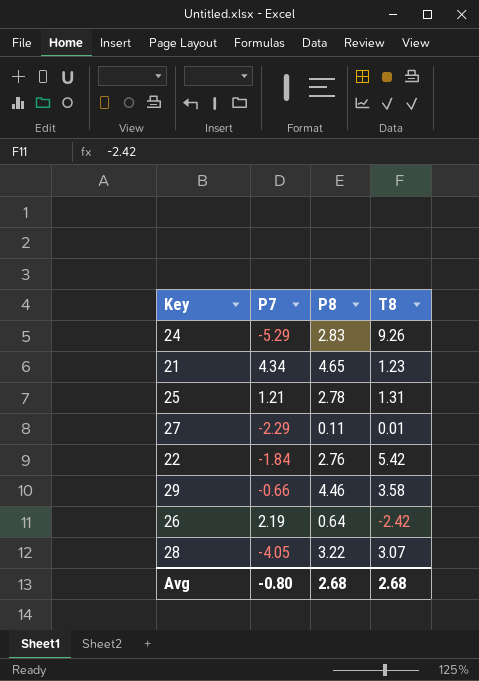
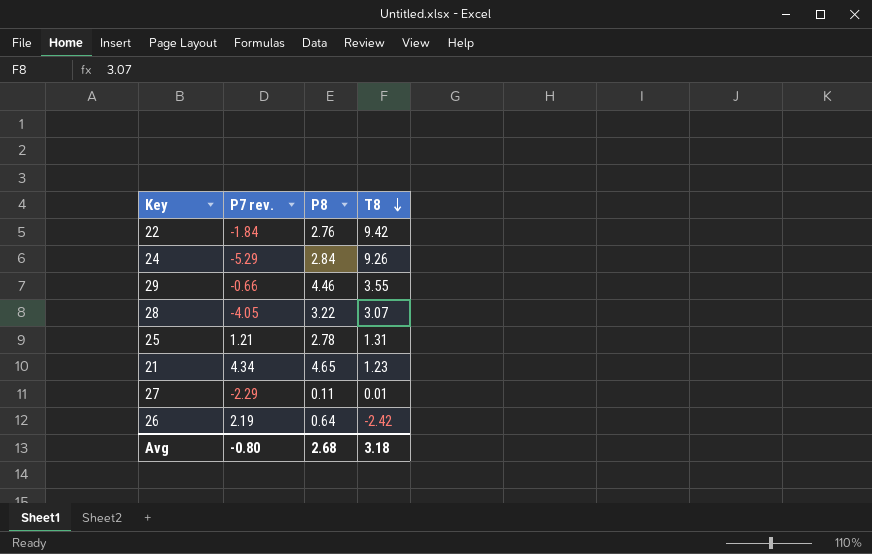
row order: none -> T8 descending
column name: P7 -> P7 rev.
22 | T8: 5.42 -> 9.42
24 | P8: 2.83 -> 2.84
29 | T8: 3.58 -> 3.55
Avg | T8: 2.68 -> 3.18

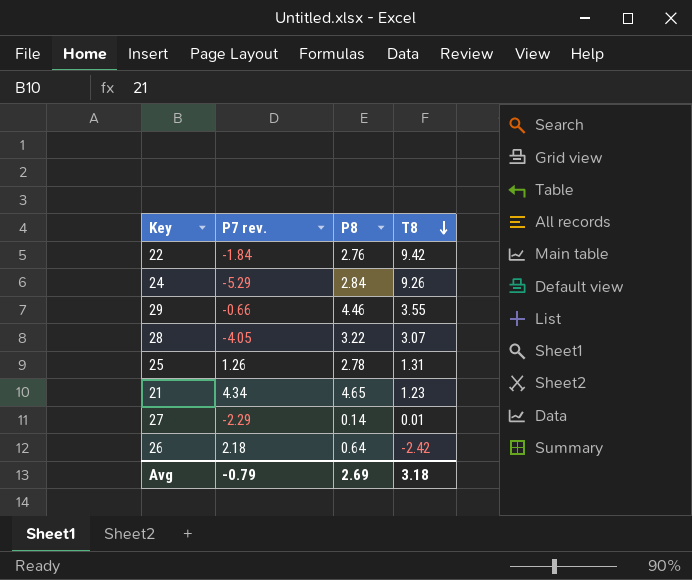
25 | P7 rev.: 1.21 -> 1.26
27 | P8: 0.11 -> 0.14
26 | P7 rev.: 2.19 -> 2.18
Avg | P7 rev.: -0.80 -> -0.79
Avg | P8: 2.68 -> 2.69

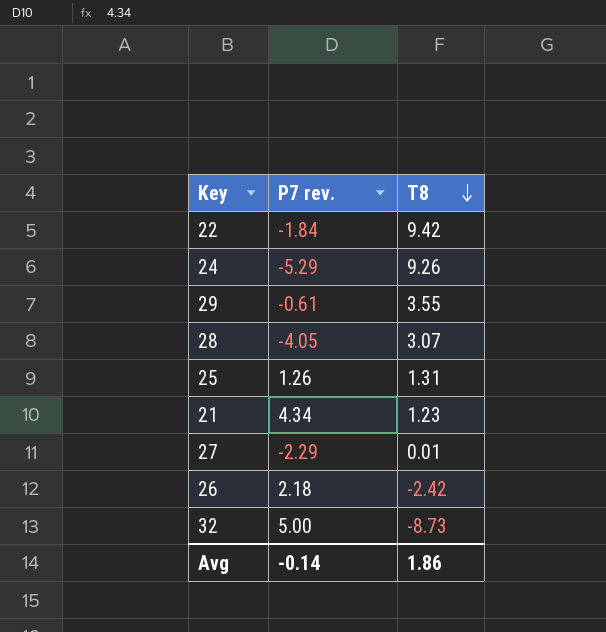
column P8 | position: 3 -> none
29 | P7 rev.: -0.66 -> -0.61
row 32: none -> 5.00 | -8.73
Avg | P7 rev.: -0.79 -> -0.14
Avg | T8: 3.18 -> 1.86

